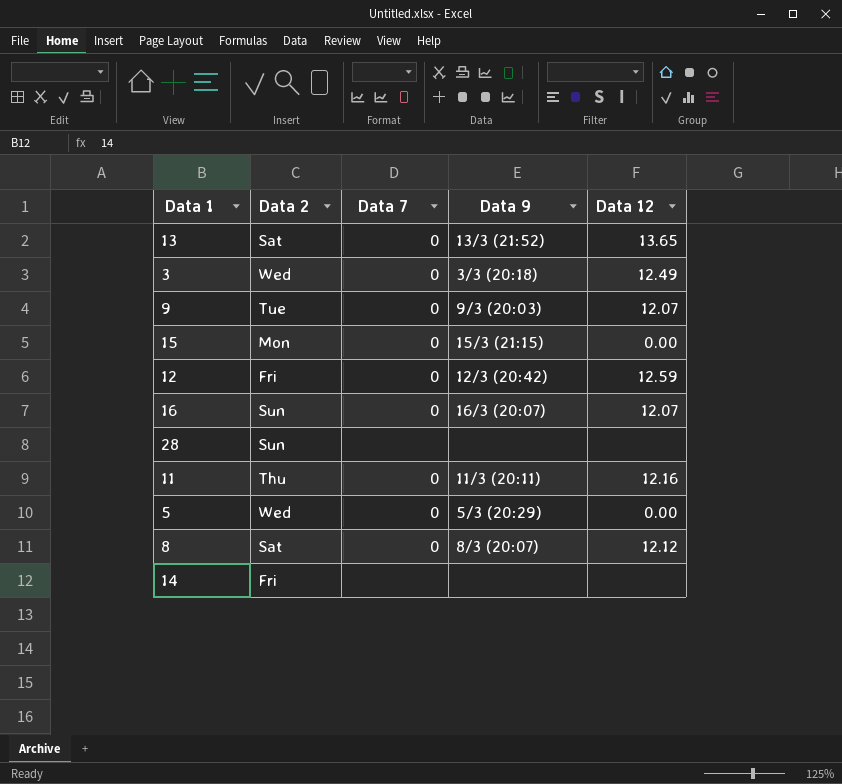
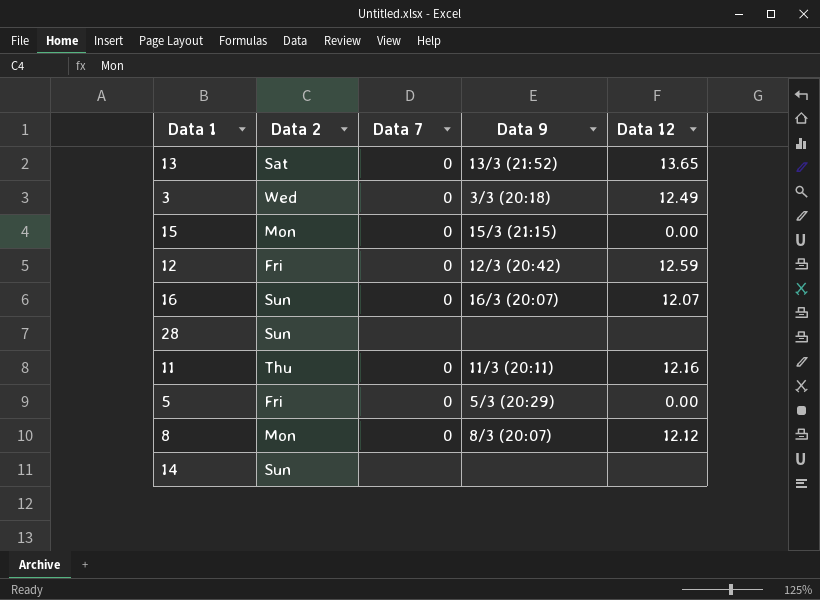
row 9: Tue | 0 | 9/3 (20:03) | 12.07 -> none
5 | Data 2: Wed -> Fri
8 | Data 2: Sat -> Mon
14 | Data 2: Fri -> Sun

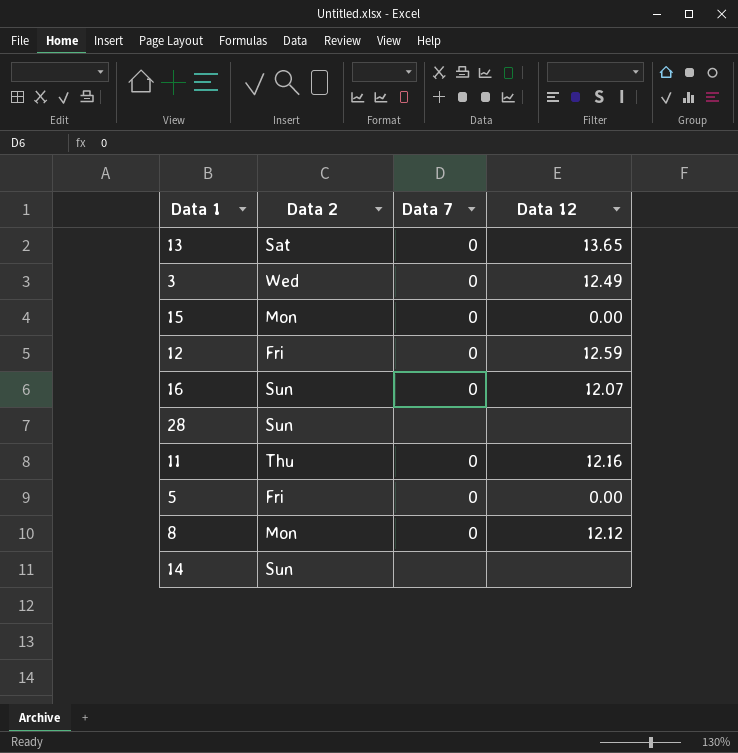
column Data 9 | position: 4 -> none

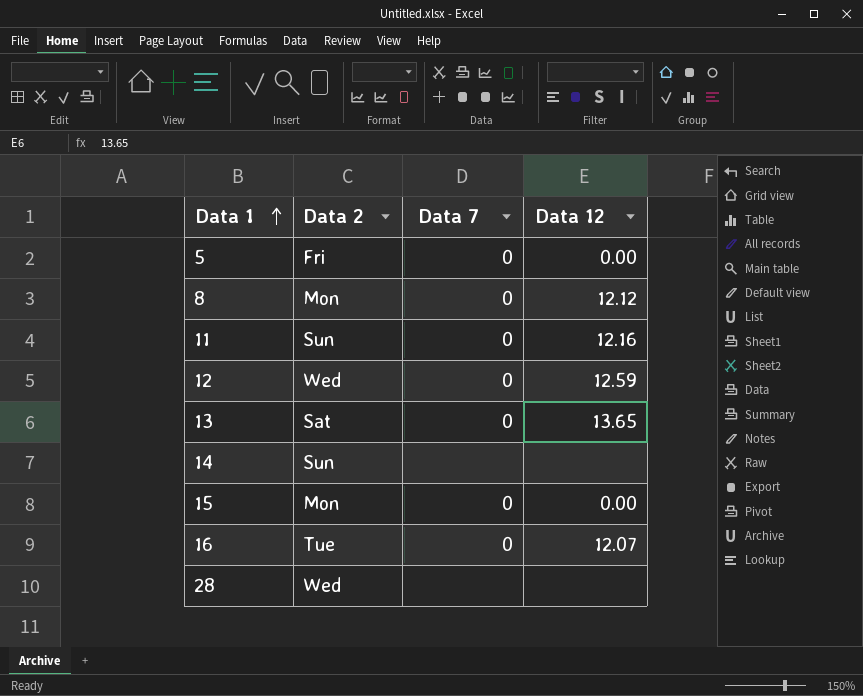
row order: none -> Data 1 ascending
row 3: Wed | 0 | 12.49 -> none
11 | Data 2: Thu -> Sun
12 | Data 2: Fri -> Wed
16 | Data 2: Sun -> Tue
28 | Data 2: Sun -> Wed

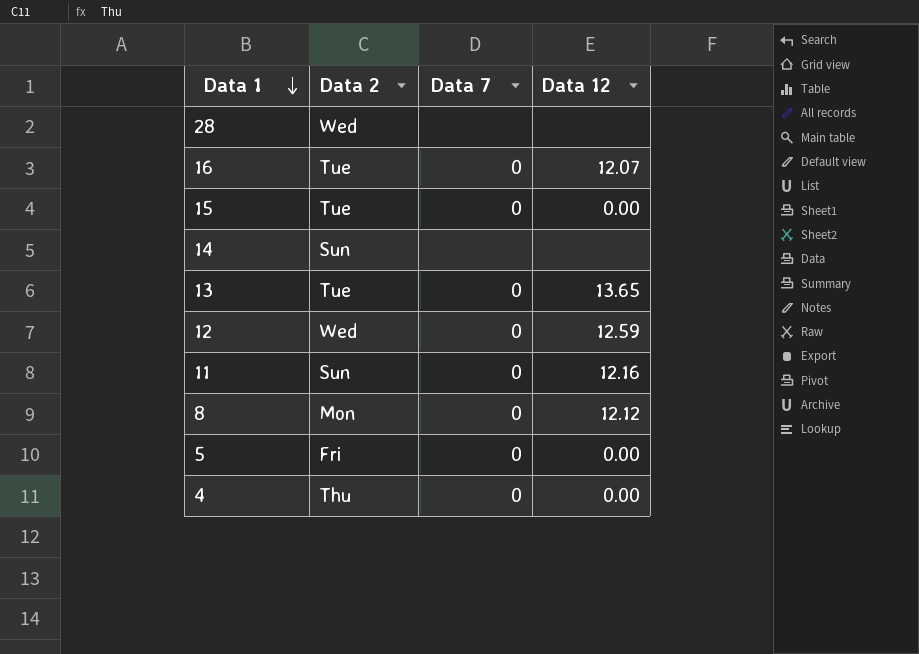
row order: Data 1 ascending -> Data 1 descending
15 | Data 2: Mon -> Tue
13 | Data 2: Sat -> Tue
row 4: none -> Thu | 0 | 0.00

